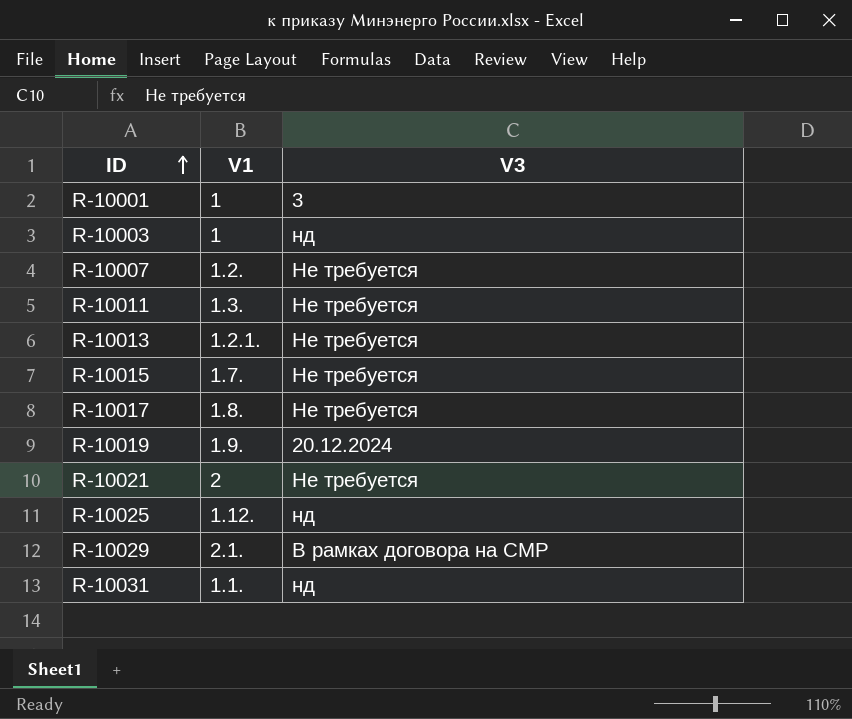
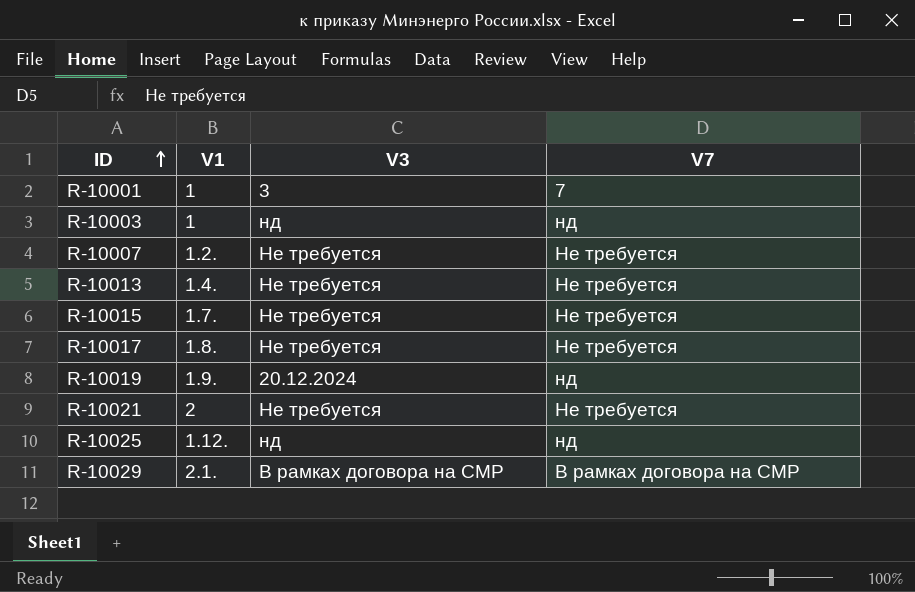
column V7 | position: none -> 4
row R-10011: 1.3. | Не требуется -> none
row R-10031: 1.1. | нд -> none
R-10013 | V1: 1.2.1. -> 1.4.

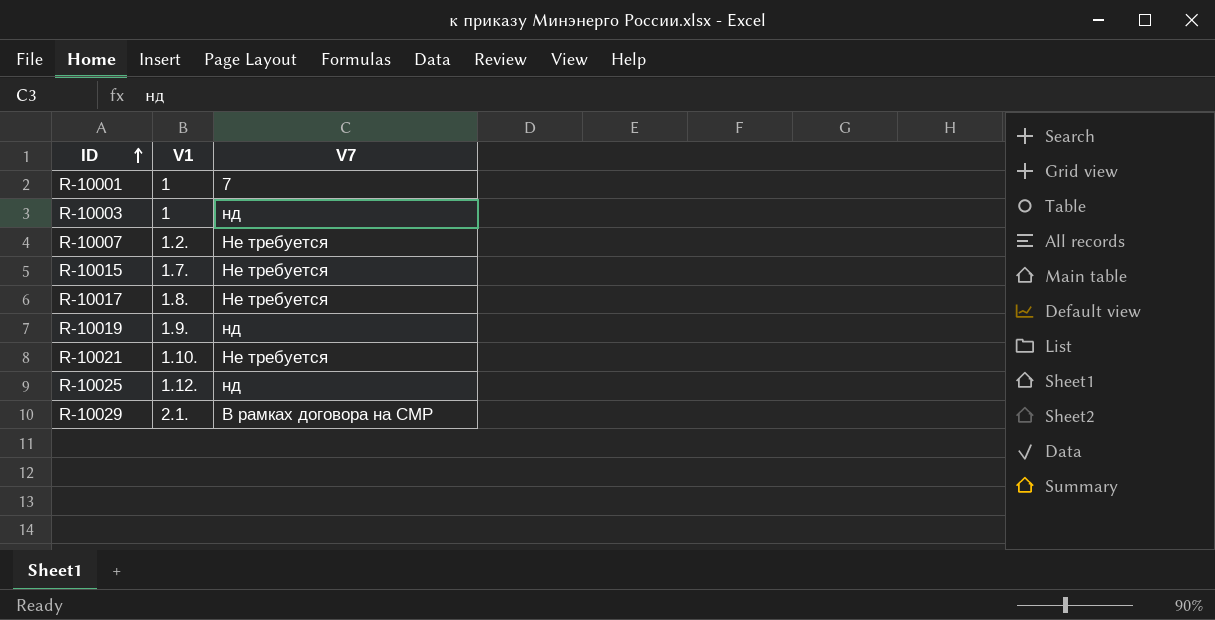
column V3 | position: 3 -> none
row R-10013: 1.4. | Не требуется | Не требуется -> none
R-10021 | V1: 2 -> 1.10.

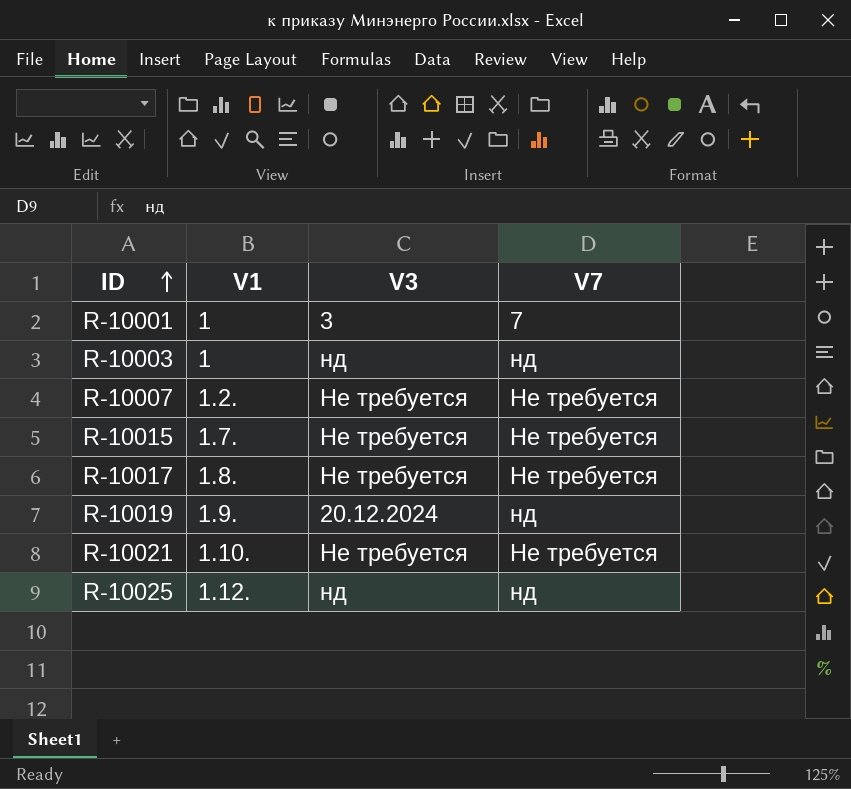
column V3 | position: none -> 3
row R-10029: 2.1. | В рамках договора на СМР -> none

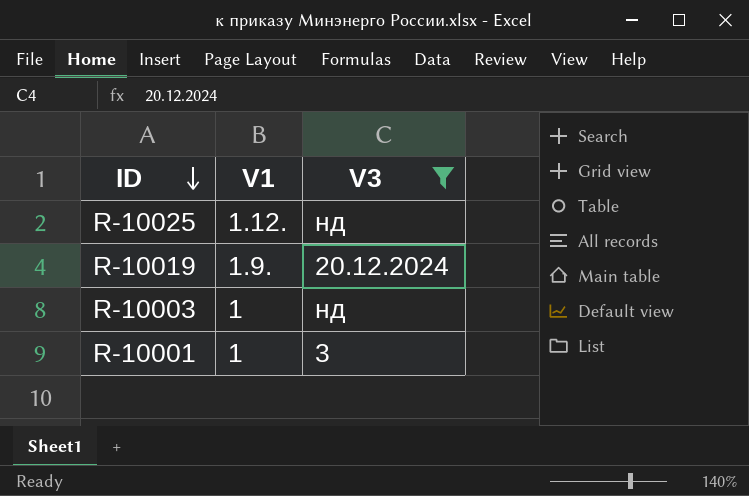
filter: none -> V3 != Не требуется
row order: ID ascending -> ID descending
column V7 | position: 4 -> none

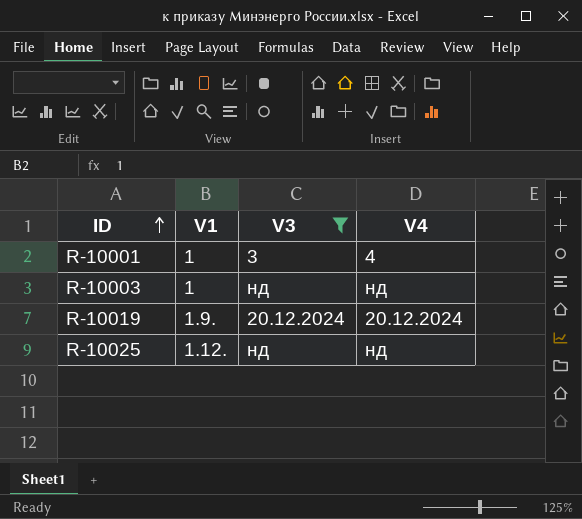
row order: ID descending -> ID ascending
column V4 | position: none -> 4

